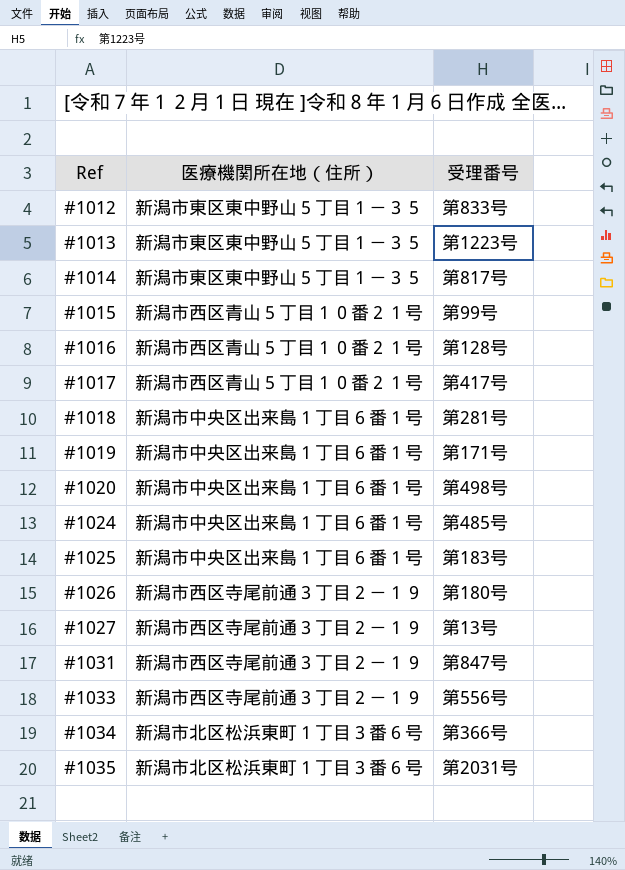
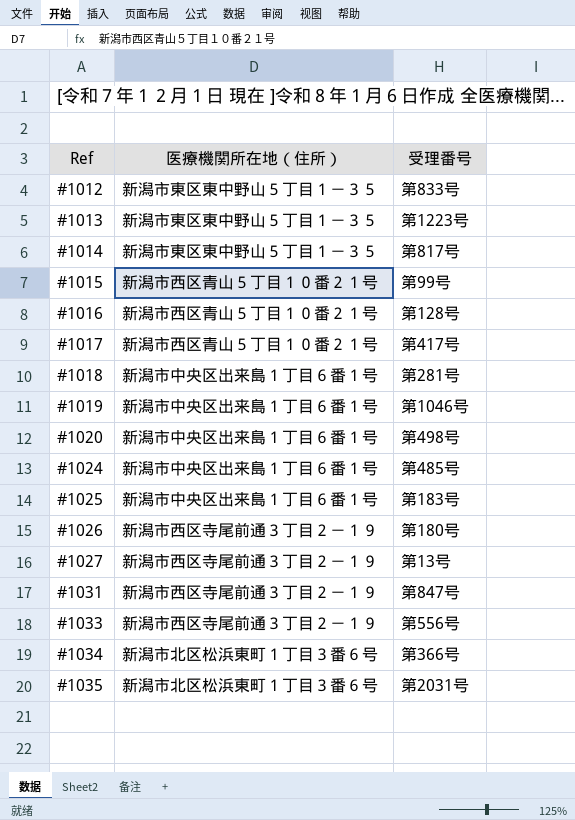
#1019 | 受理番号: 第171号 -> 第1046号

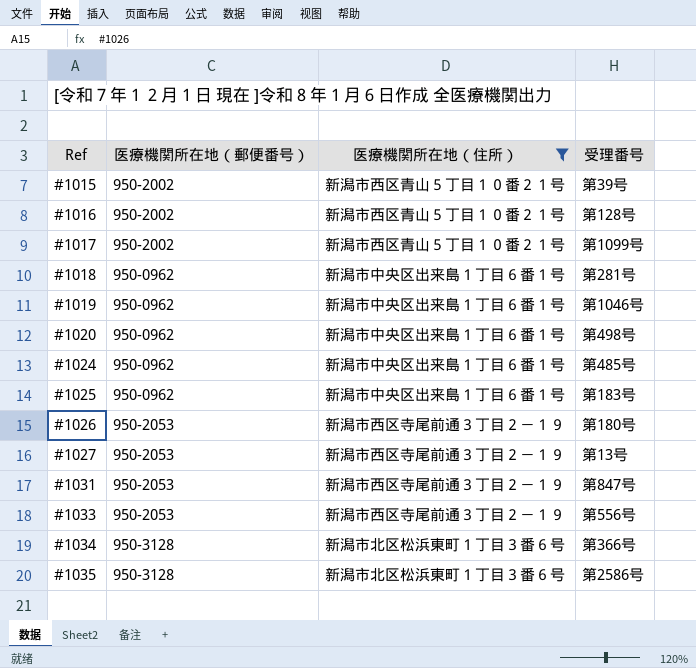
filter: none -> 医療機関所在地（住所） != 新潟市東区東中野山５丁目１－３５
column 医療機関所在地（郵便番号） | position: none -> 2
#1015 | 受理番号: 第99号 -> 第39号
#1017 | 受理番号: 第417号 -> 第1099号
#1035 | 受理番号: 第2031号 -> 第2586号

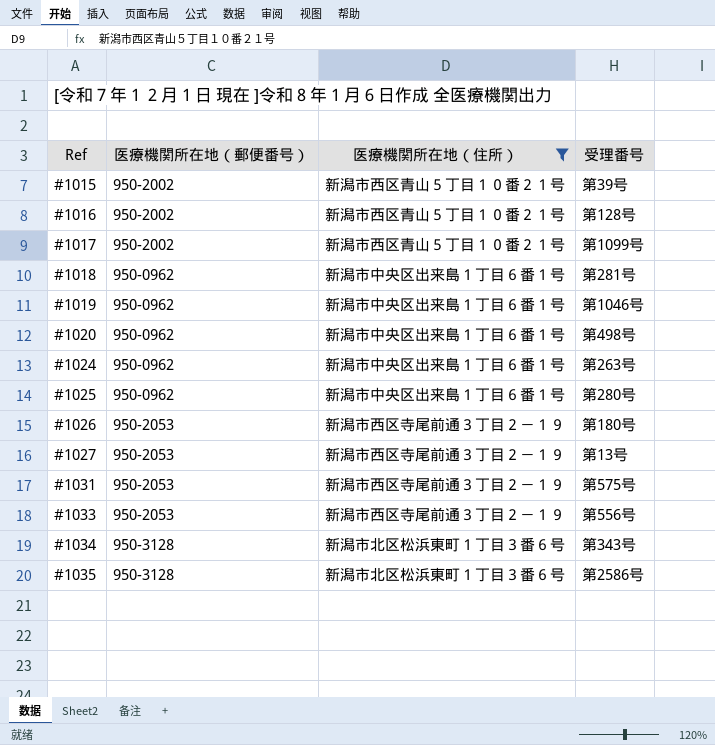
#1024 | 受理番号: 第485号 -> 第263号
#1025 | 受理番号: 第183号 -> 第280号
#1031 | 受理番号: 第847号 -> 第575号
#1034 | 受理番号: 第366号 -> 第343号

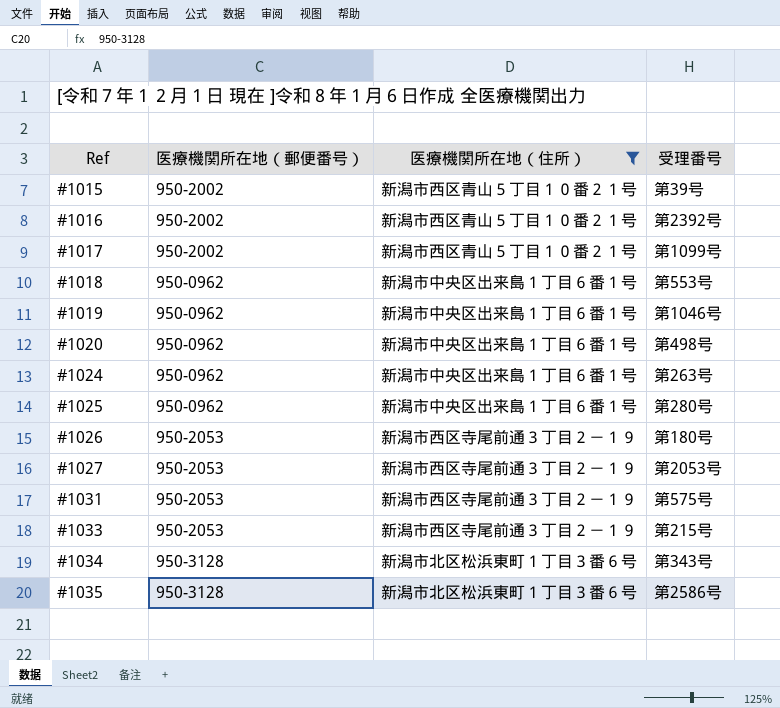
#1016 | 受理番号: 第128号 -> 第2392号
#1018 | 受理番号: 第281号 -> 第553号
#1027 | 受理番号: 第13号 -> 第2053号
#1033 | 受理番号: 第556号 -> 第215号

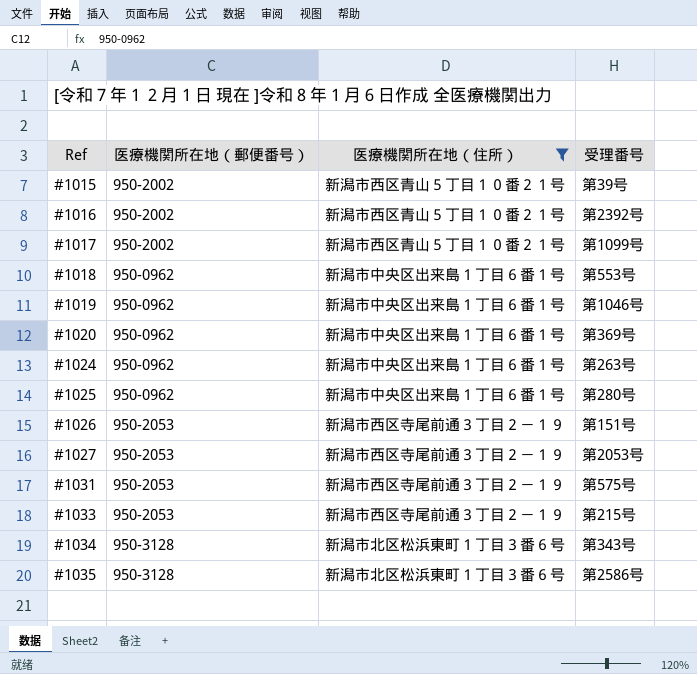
#1020 | 受理番号: 第498号 -> 第369号
#1026 | 受理番号: 第180号 -> 第151号

